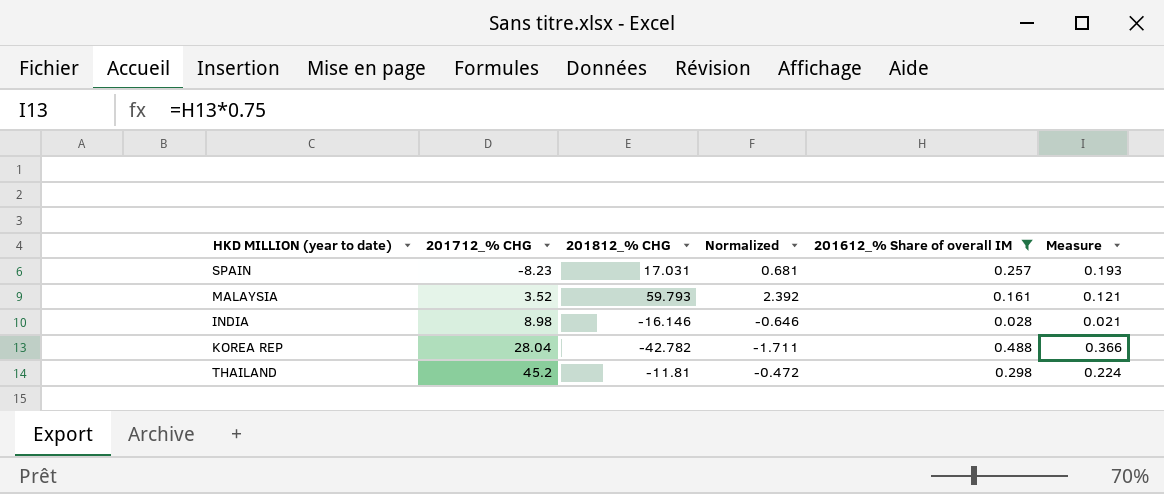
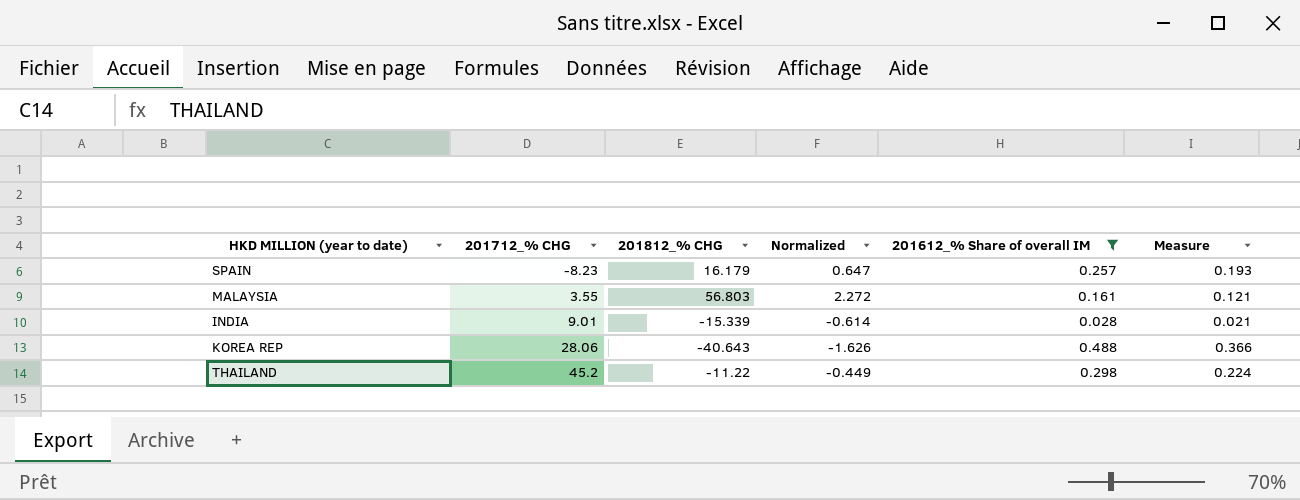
SPAIN | 201812_% CHG: 17.031 -> 16.179
SPAIN | Normalized: 0.681 -> 0.647
MALAYSIA | 201712_% CHG: 3.52 -> 3.55
MALAYSIA | 201812_% CHG: 59.793 -> 56.803
MALAYSIA | Normalized: 2.392 -> 2.272
INDIA | 201712_% CHG: 8.98 -> 9.01
INDIA | 201812_% CHG: -16.146 -> -15.339
INDIA | Normalized: -0.646 -> -0.614
KOREA REP | 201712_% CHG: 28.04 -> 28.06
KOREA REP | 201812_% CHG: -42.782 -> -40.643
KOREA REP | Normalized: -1.711 -> -1.626
THAILAND | 201812_% CHG: -11.81 -> -11.22
THAILAND | Normalized: -0.472 -> -0.449

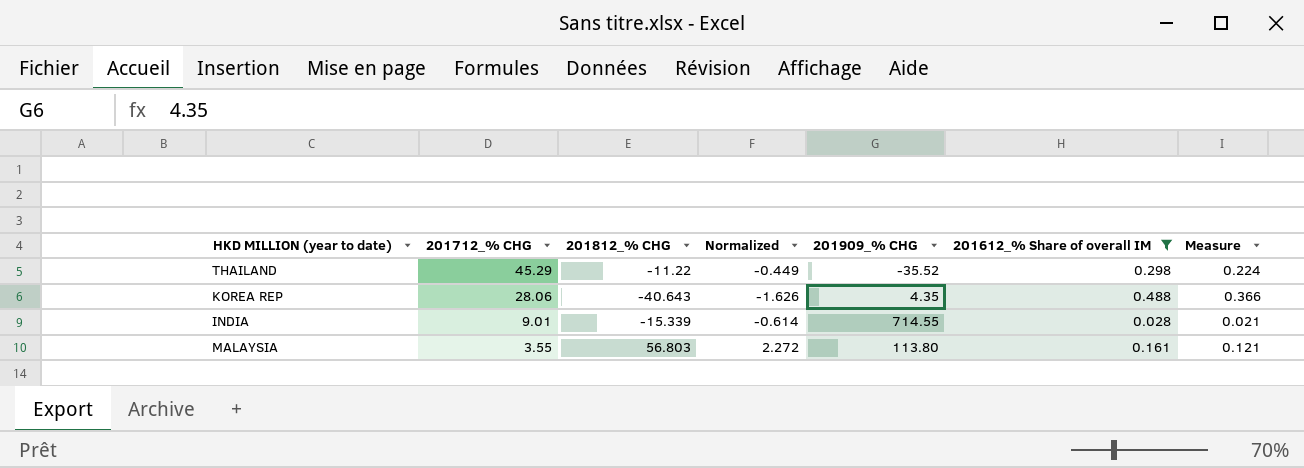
row order: 201712_% CHG ascending -> 201712_% CHG descending
column 201909_% CHG | position: none -> 5
row SPAIN: -8.23 | 16.179 | 0.647 | 0.257 | 0.193 -> none
THAILAND | 201712_% CHG: 45.2 -> 45.29

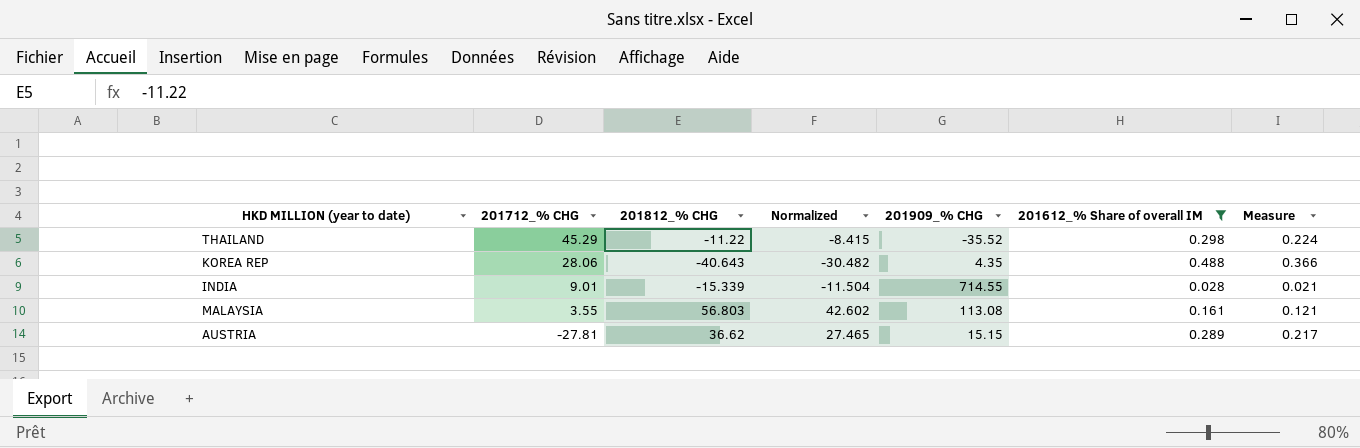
column Normalized | formula: [201812_% CHG] * 0.04 -> [201812_% CHG] * 0.75
MALAYSIA | 201909_% CHG: 113.80 -> 113.08
row AUSTRIA: none -> -27.81 | 36.62 | 27.465 | 15.15 | 0.289 | 0.217

